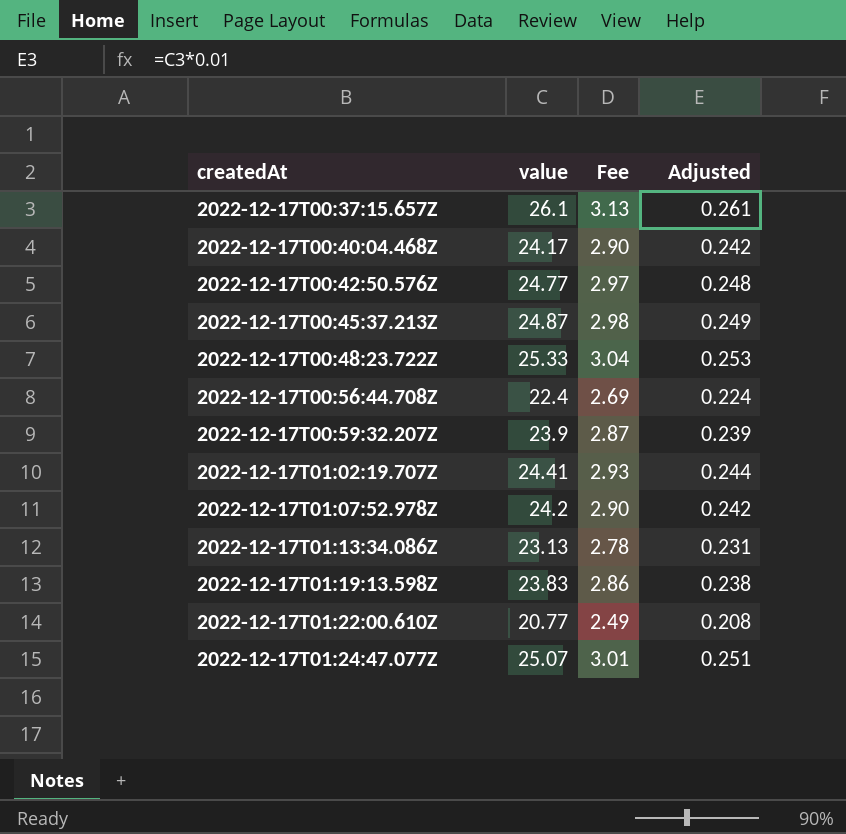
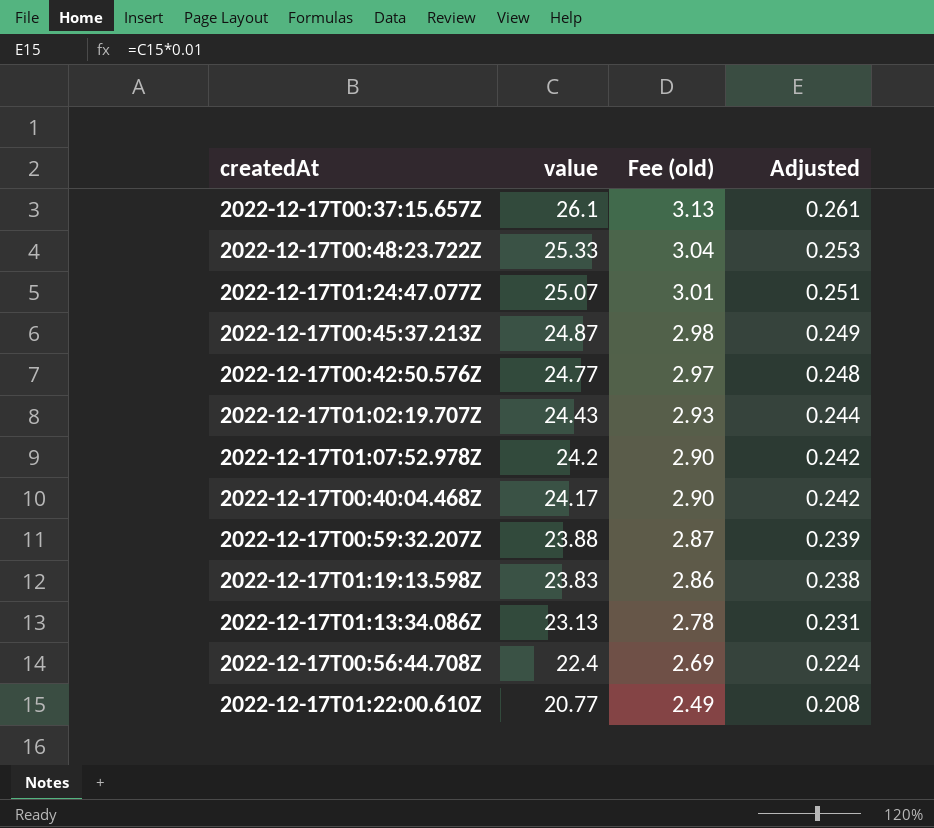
row order: createdAt ascending -> value descending
column name: Fee -> Fee (old)
2022-12-17T01:02:19.707Z | value: 24.41 -> 24.43
2022-12-17T00:59:32.207Z | value: 23.9 -> 23.88

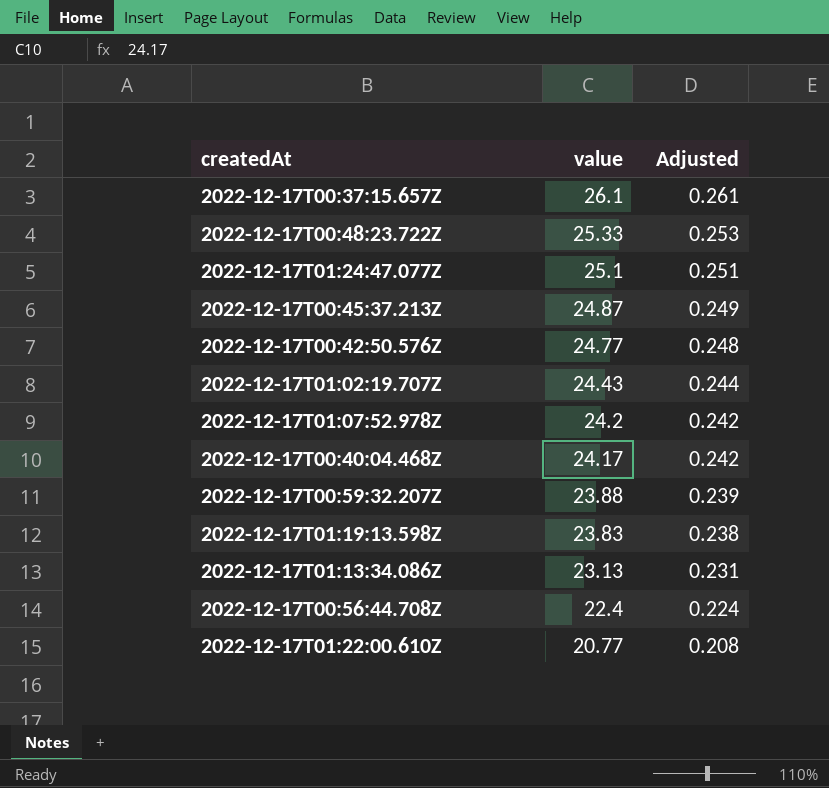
column Fee (old) | formula: [value] * 0.12 -> none
2022-12-17T01:24:47.077Z | value: 25.07 -> 25.1

